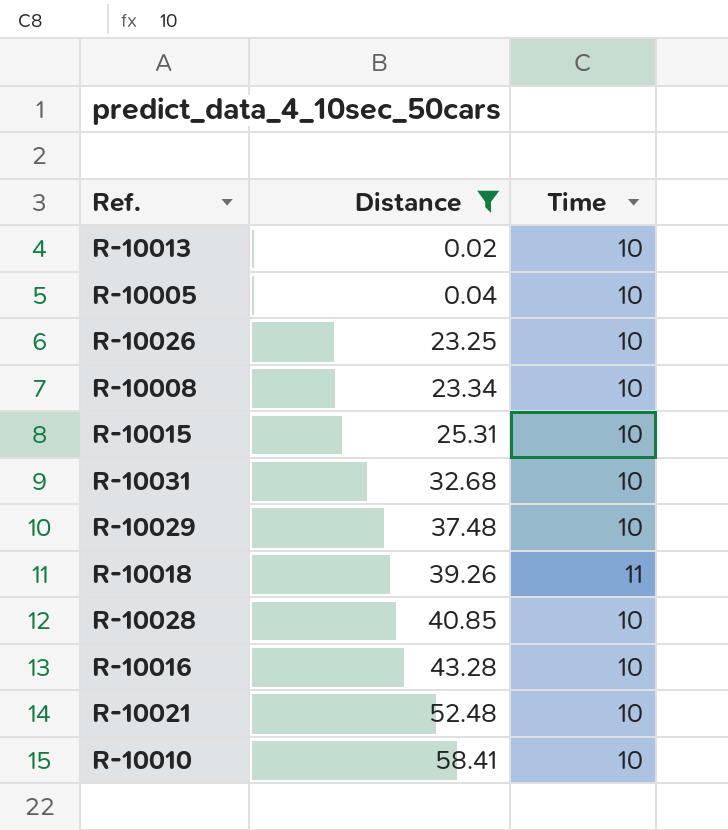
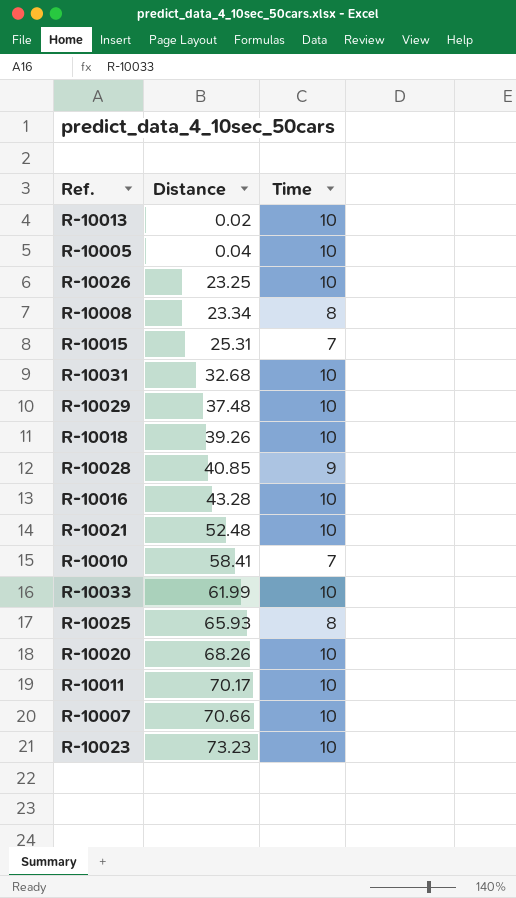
filter: Distance <= 58.41 -> none
R-10008 | Time: 10 -> 8
R-10015 | Time: 10 -> 7
R-10018 | Time: 11 -> 10
R-10028 | Time: 10 -> 9
R-10010 | Time: 10 -> 7

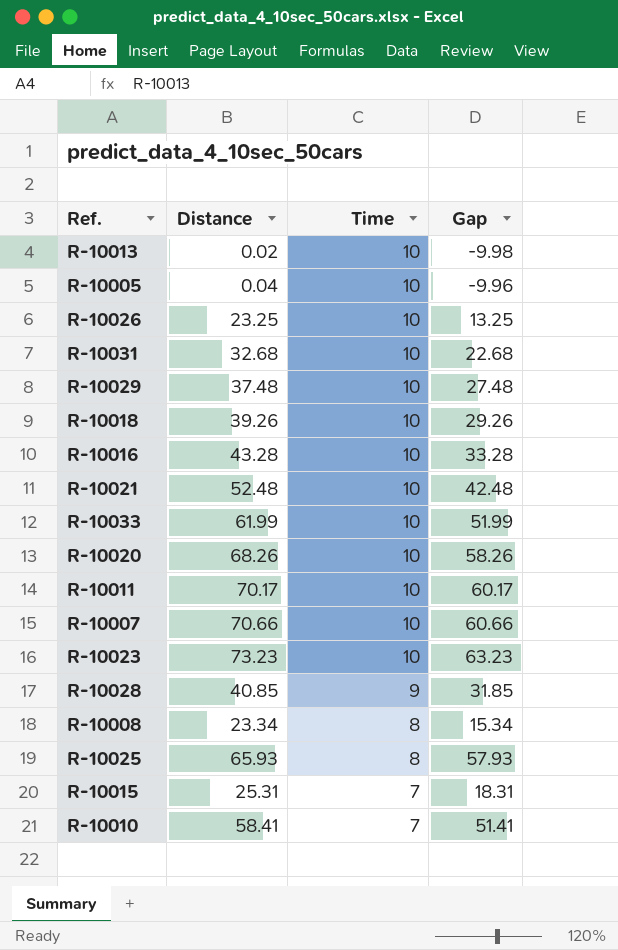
row order: Distance ascending -> Time descending
column Gap | formula: none -> [Distance] - [Time]

